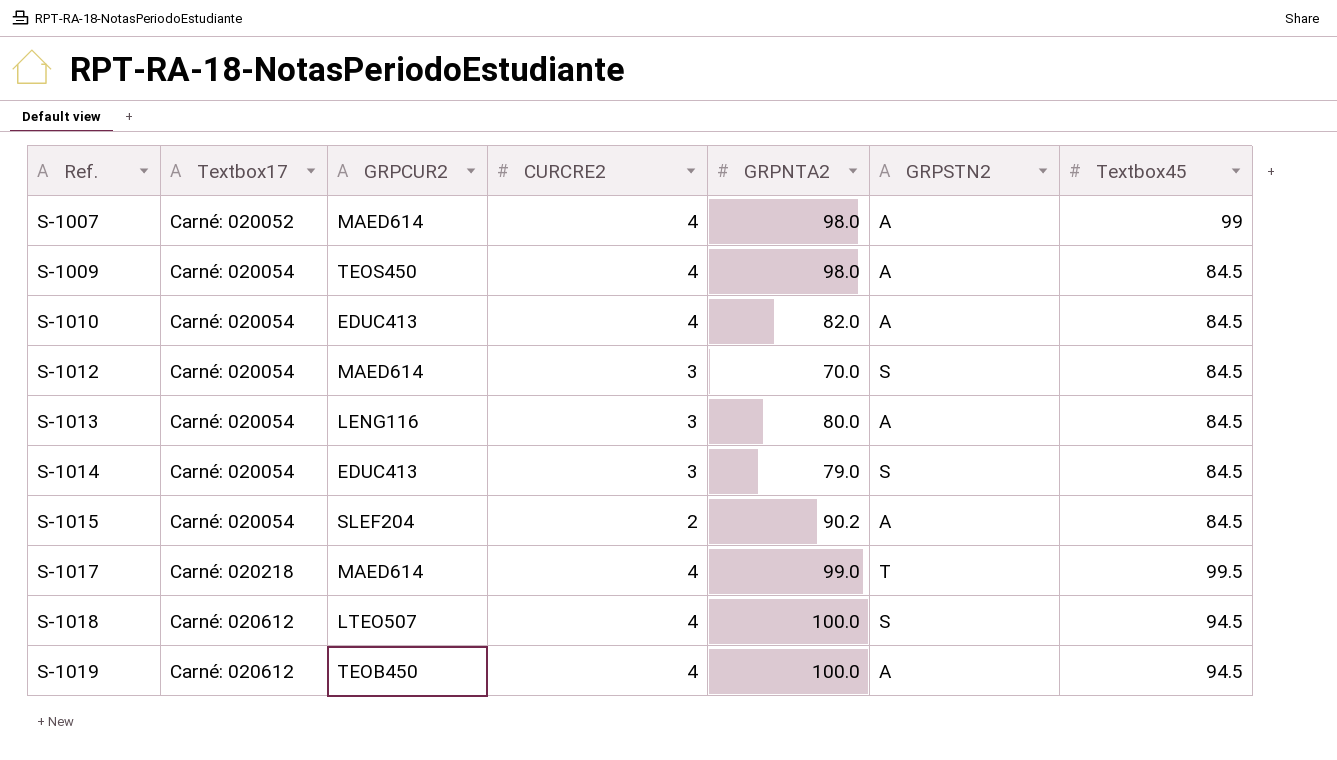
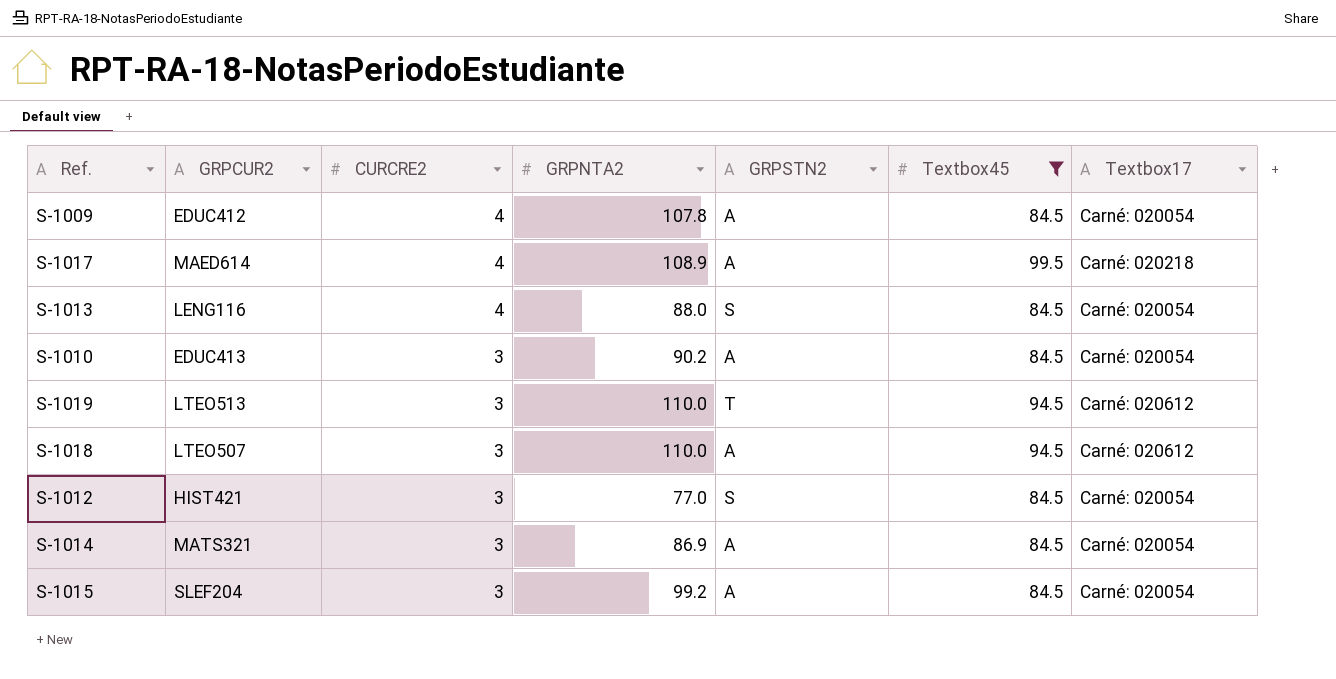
filter: none -> Textbox45 != 99
row order: Ref. ascending -> CURCRE2 descending
column Textbox17 | position: 2 -> 7
S-1009 | GRPCUR2: TEOS450 -> EDUC412
S-1009 | GRPNTA2: 98.0 -> 107.8
S-1017 | GRPNTA2: 99.0 -> 108.9
S-1017 | GRPSTN2: T -> A
S-1013 | CURCRE2: 3 -> 4
S-1013 | GRPNTA2: 80.0 -> 88.0
S-1013 | GRPSTN2: A -> S
S-1010 | CURCRE2: 4 -> 3
S-1010 | GRPNTA2: 82.0 -> 90.2
S-1019 | GRPCUR2: TEOB450 -> LTEO513
S-1019 | CURCRE2: 4 -> 3
S-1019 | GRPNTA2: 100.0 -> 110.0
S-1019 | GRPSTN2: A -> T
S-1018 | CURCRE2: 4 -> 3
S-1018 | GRPNTA2: 100.0 -> 110.0
S-1018 | GRPSTN2: S -> A
S-1012 | GRPCUR2: MAED614 -> HIST421
S-1012 | GRPNTA2: 70.0 -> 77.0
S-1014 | GRPCUR2: EDUC413 -> MATS321
S-1014 | GRPNTA2: 79.0 -> 86.9
S-1014 | GRPSTN2: S -> A
S-1015 | CURCRE2: 2 -> 3
S-1015 | GRPNTA2: 90.2 -> 99.2

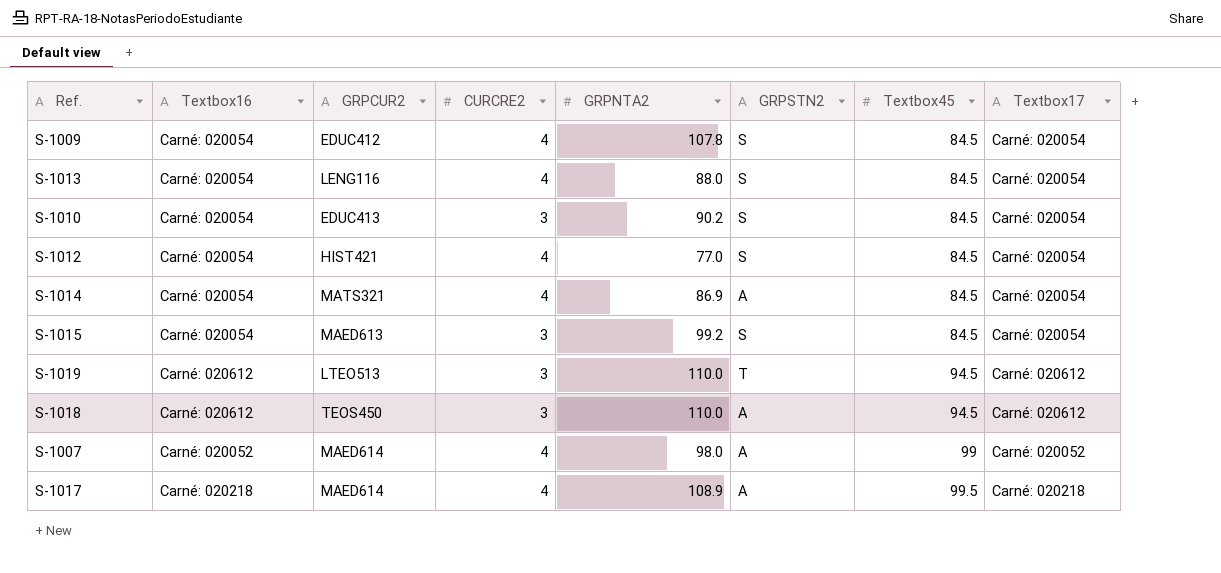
filter: Textbox45 != 99 -> none
row order: CURCRE2 descending -> Textbox45 ascending
column Textbox16 | position: none -> 2
S-1009 | GRPSTN2: A -> S
S-1010 | GRPSTN2: A -> S
S-1012 | CURCRE2: 3 -> 4
S-1014 | CURCRE2: 3 -> 4
S-1015 | GRPCUR2: SLEF204 -> MAED613
S-1015 | GRPSTN2: A -> S
S-1018 | GRPCUR2: LTEO507 -> TEOS450

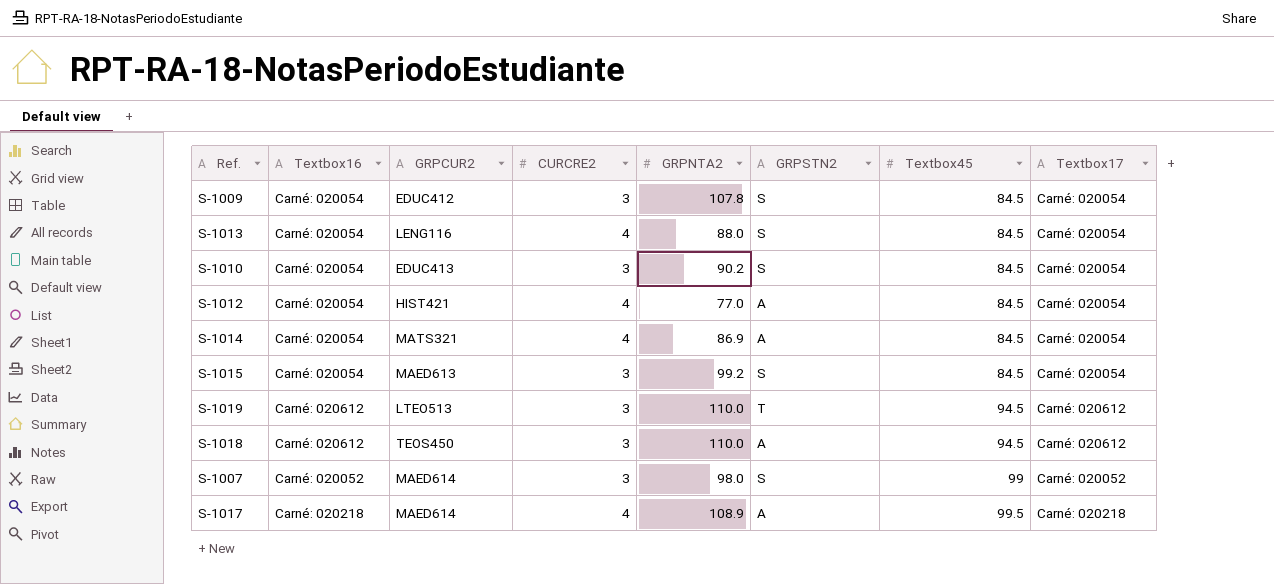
S-1009 | CURCRE2: 4 -> 3
S-1012 | GRPSTN2: S -> A
S-1007 | CURCRE2: 4 -> 3
S-1007 | GRPSTN2: A -> S

